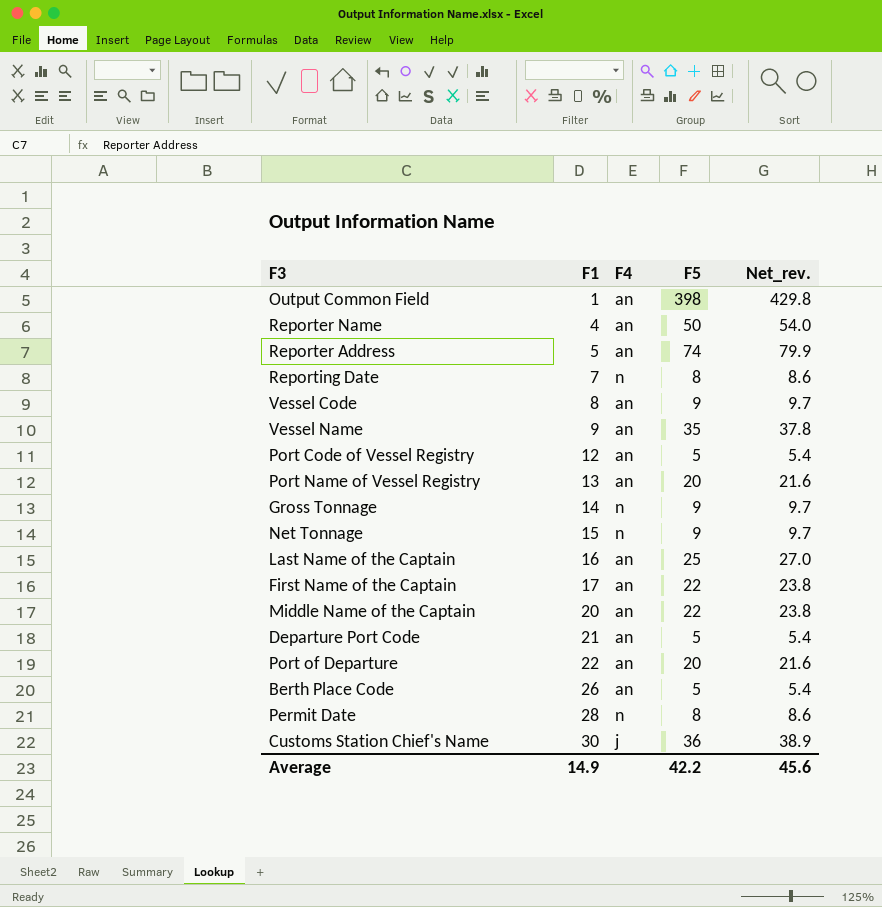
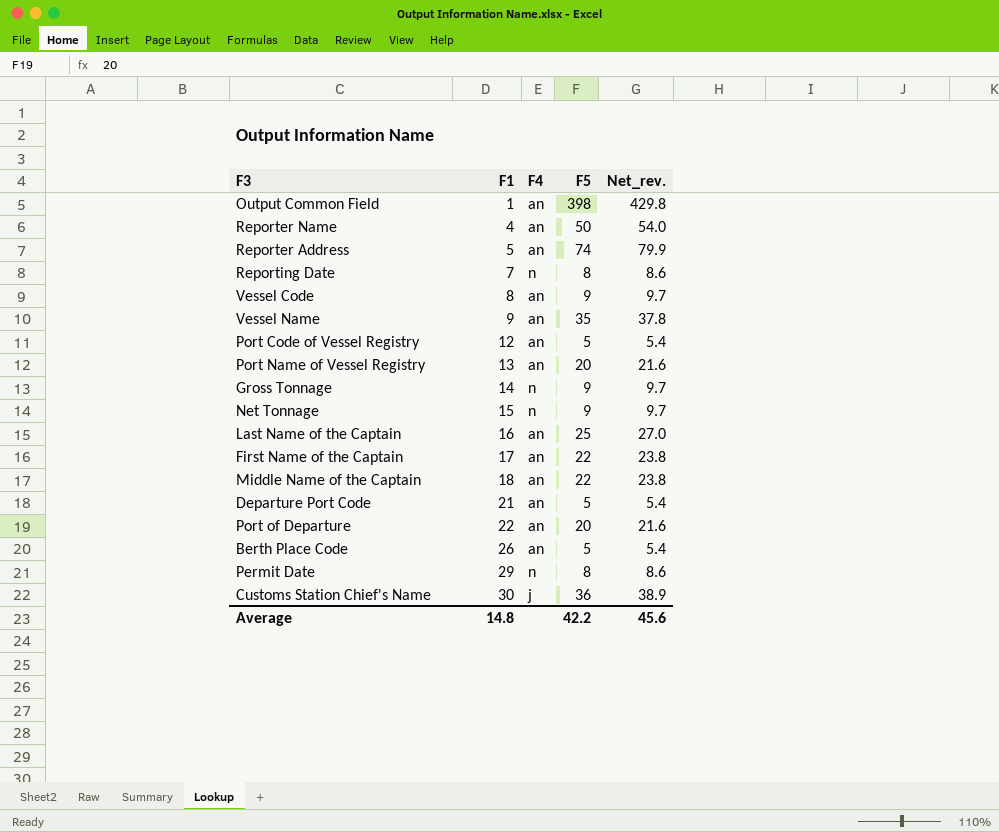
Middle Name of the Captain | F1: 20 -> 18
Permit Date | F1: 28 -> 29
Average | F1: 14.9 -> 14.8

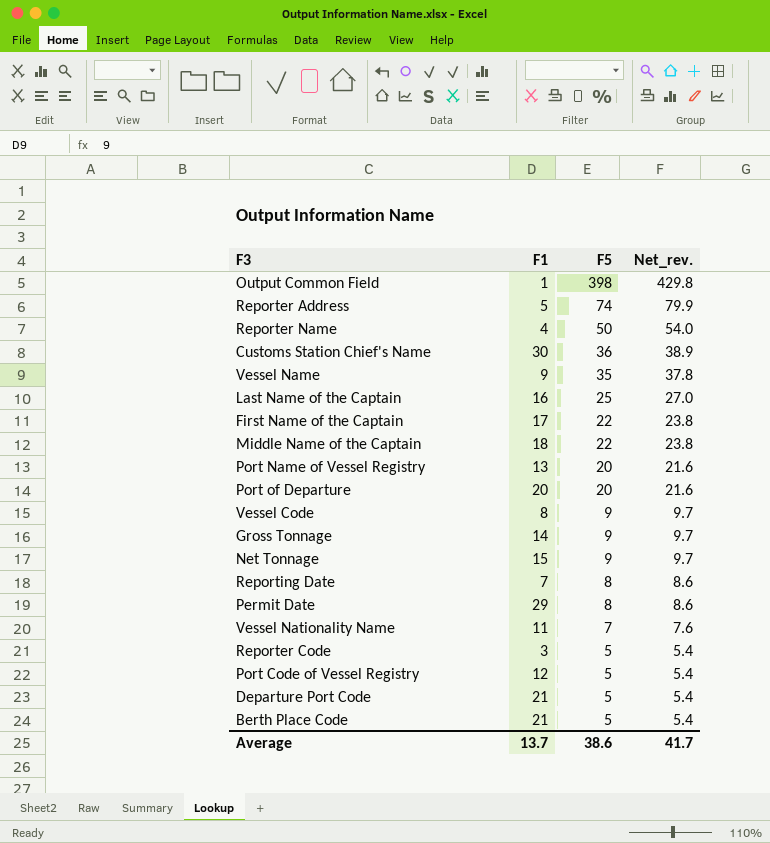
row order: F1 ascending -> F5 descending
column F4 | position: 3 -> none
Port of Departure | F1: 22 -> 20
row Vessel Nationality Name: none -> 11 | 7 | 7.6
row Reporter Code: none -> 3 | 5 | 5.4
Berth Place Code | F1: 26 -> 21
Average | F1: 14.8 -> 13.7
Average | F5: 42.2 -> 38.6
Average | Net_rev.: 45.6 -> 41.7

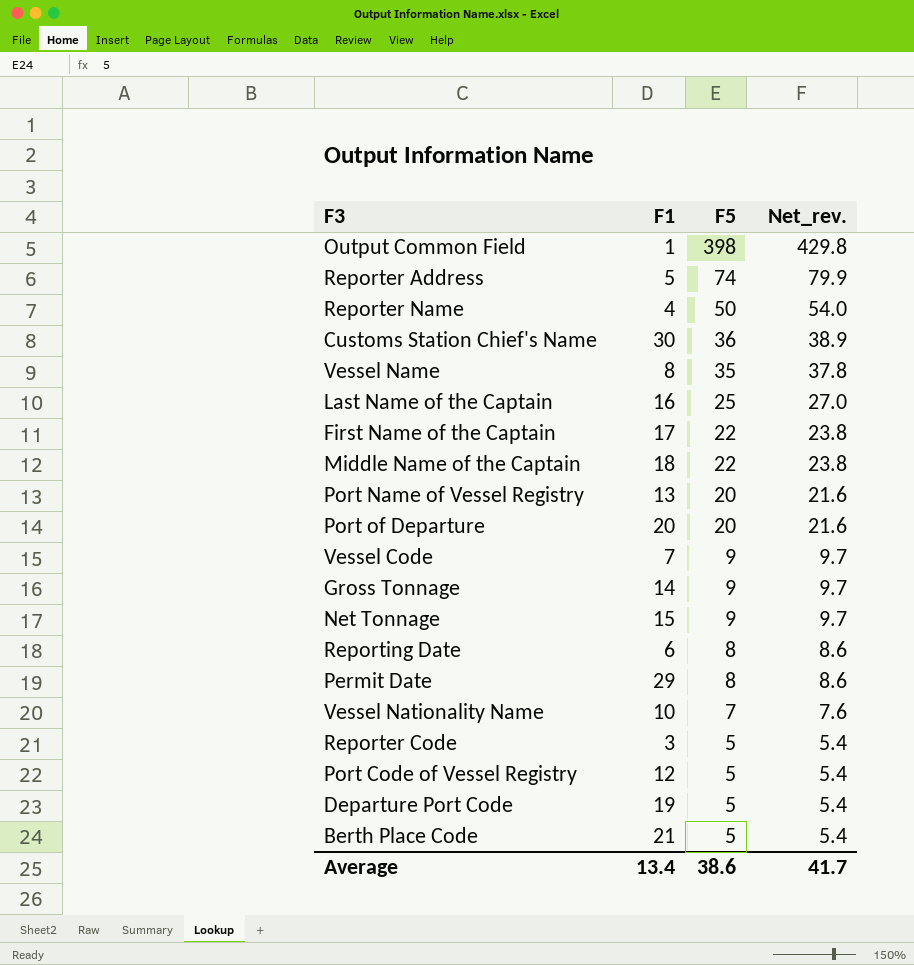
Vessel Name | F1: 9 -> 8
Vessel Code | F1: 8 -> 7
Reporting Date | F1: 7 -> 6
Vessel Nationality Name | F1: 11 -> 10
Departure Port Code | F1: 21 -> 19
Average | F1: 13.7 -> 13.4

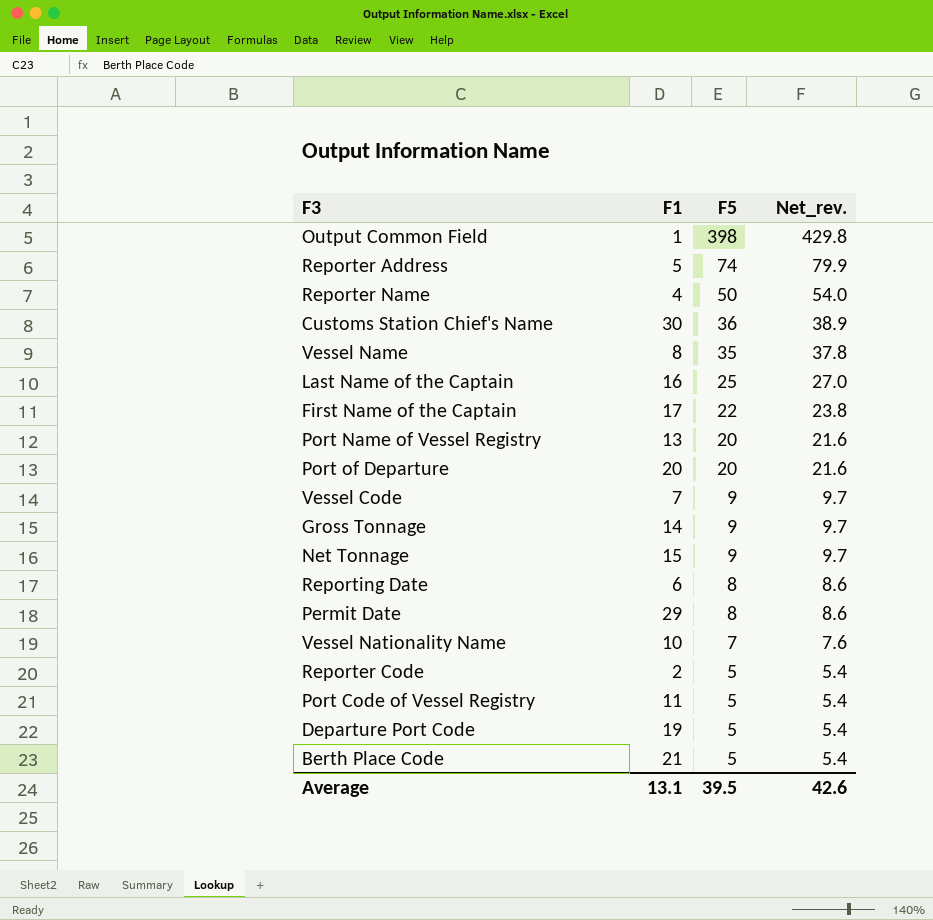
row Middle Name of the Captain: 18 | 22 | 23.8 -> none
Reporter Code | F1: 3 -> 2
Port Code of Vessel Registry | F1: 12 -> 11
Average | F1: 13.4 -> 13.1
Average | F5: 38.6 -> 39.5
Average | Net_rev.: 41.7 -> 42.6

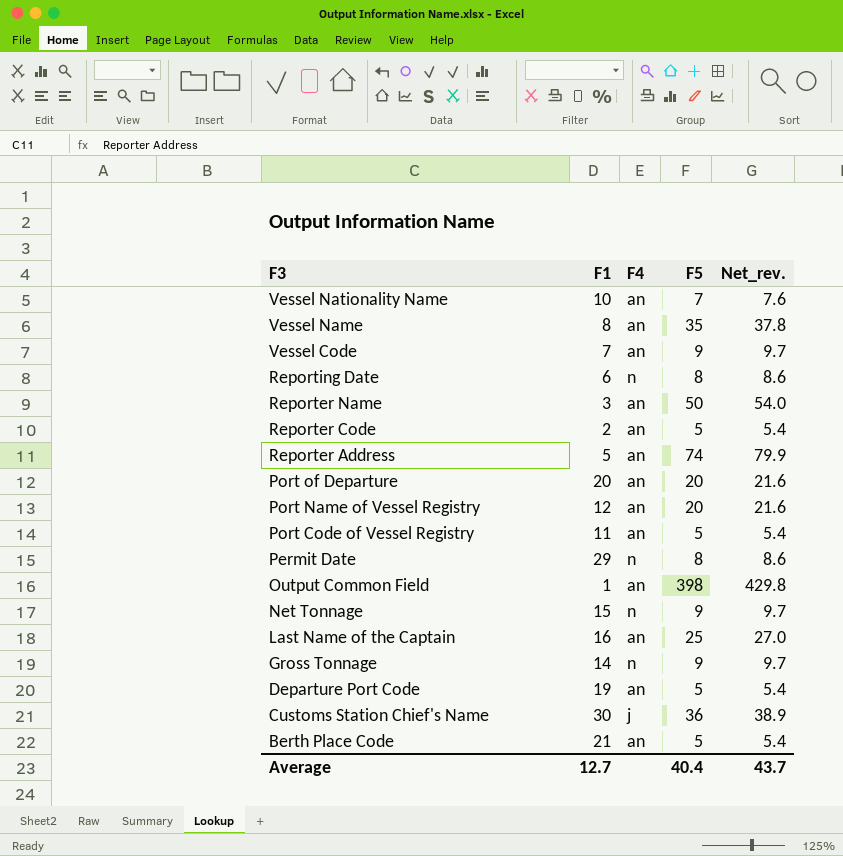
row order: F5 descending -> F3 descending
column F4 | position: none -> 3
row First Name of the Captain: 17 | 22 | 23.8 -> none
Reporter Name | F1: 4 -> 3
Port Name of Vessel Registry | F1: 13 -> 12
Average | F1: 13.1 -> 12.7
Average | F5: 39.5 -> 40.4
Average | Net_rev.: 42.6 -> 43.7

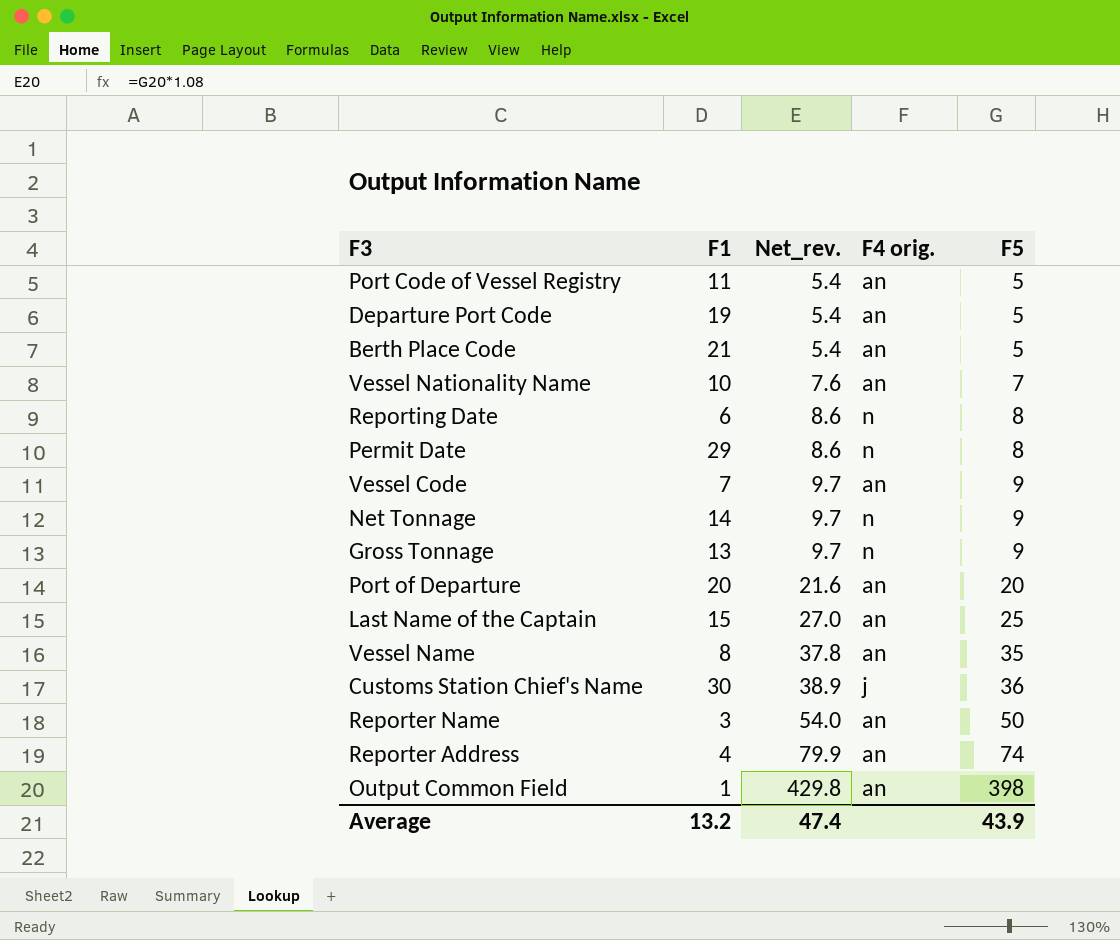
row order: F3 descending -> Net_rev. ascending
column Net_rev. | position: 5 -> 3
column name: F4 -> F4 orig.
row Reporter Code: 2 | an | 5 | 5.4 -> none
row Port Name of Vessel Registry: 12 | an | 20 | 21.6 -> none
Net Tonnage | F1: 15 -> 14
Gross Tonnage | F1: 14 -> 13
Last Name of the Captain | F1: 16 -> 15
Reporter Address | F1: 5 -> 4
Average | F1: 12.7 -> 13.2
Average | Net_rev.: 43.7 -> 47.4
Average | F5: 40.4 -> 43.9

